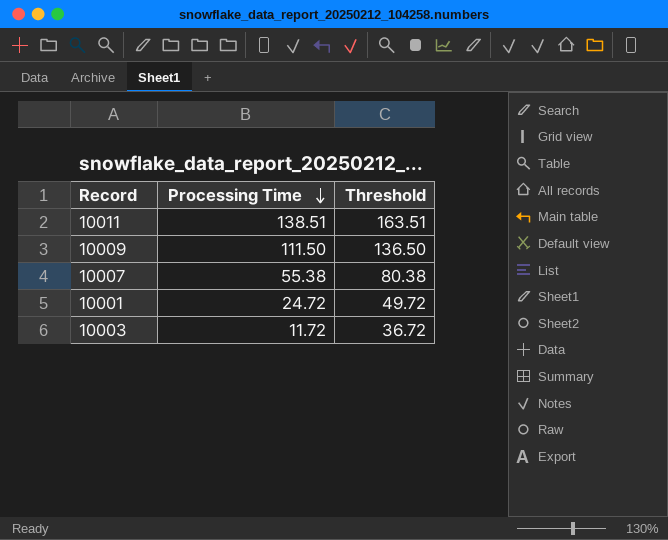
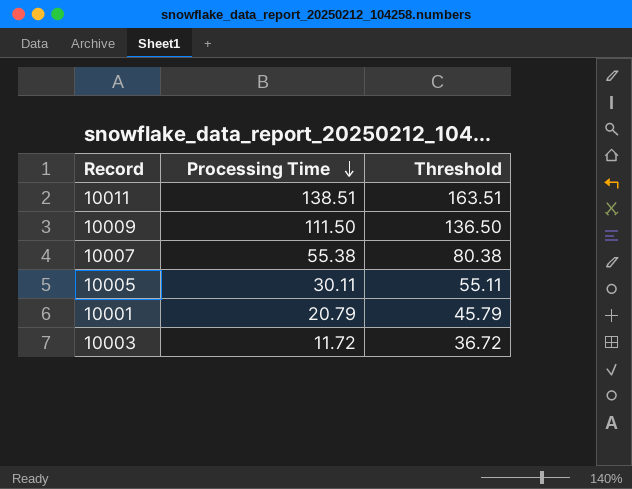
row 10005: none -> 30.11 | 55.11
10001 | Processing Time: 24.72 -> 20.79
10001 | Threshold: 49.72 -> 45.79

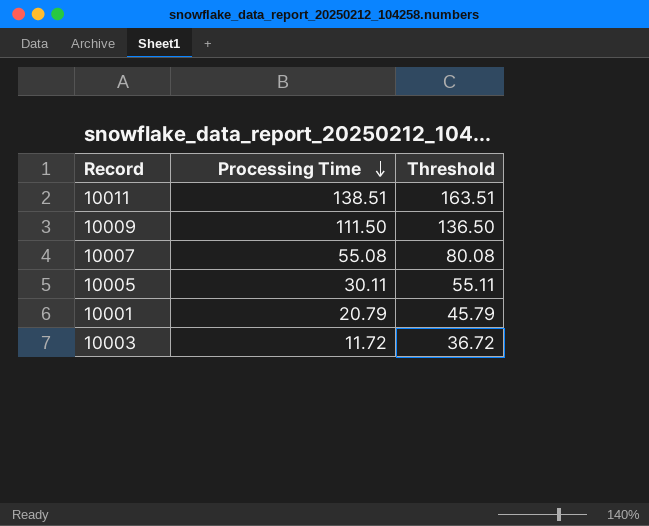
10007 | Processing Time: 55.38 -> 55.08
10007 | Threshold: 80.38 -> 80.08

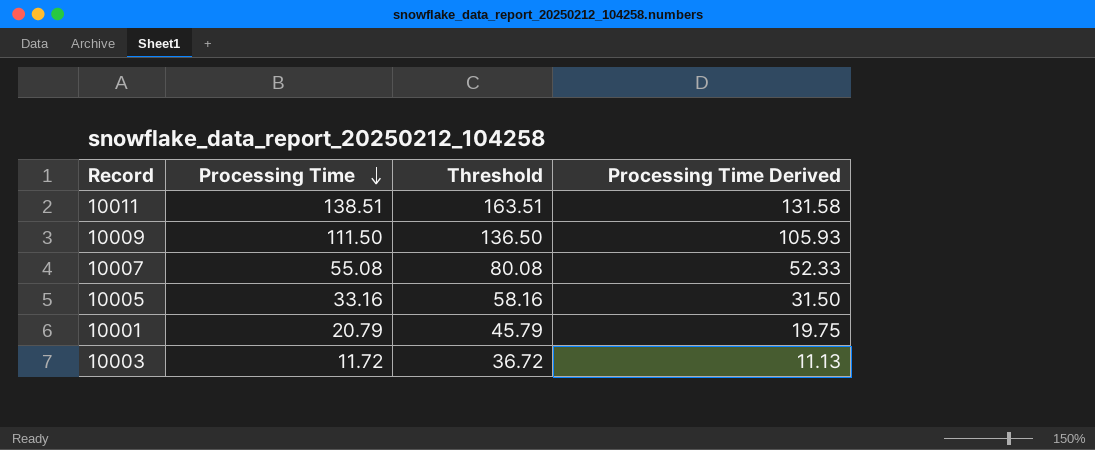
column Processing Time Derived | formula: none -> [Processing Time] * 0.95
10005 | Processing Time: 30.11 -> 33.16
10005 | Threshold: 55.11 -> 58.16

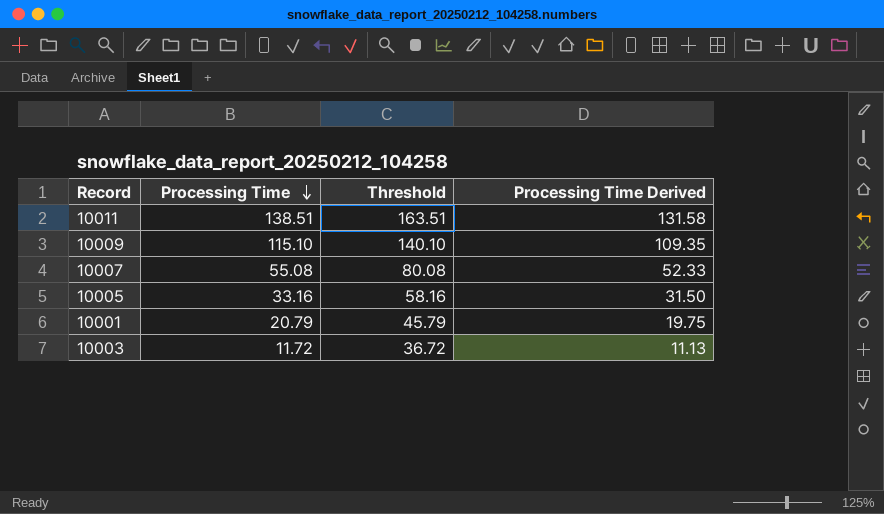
10009 | Processing Time: 111.50 -> 115.10
10009 | Threshold: 136.50 -> 140.10
10009 | Processing Time Derived: 105.93 -> 109.35

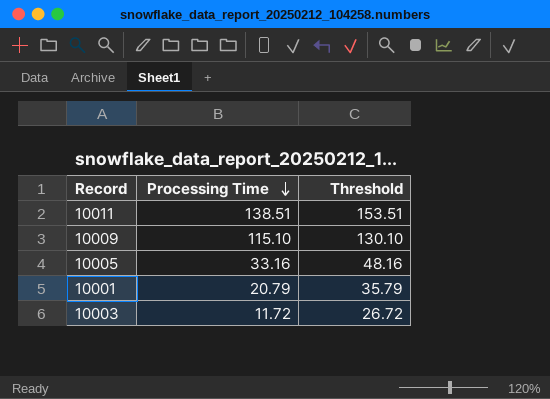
column Processing Time Derived | formula: [Processing Time] * 0.95 -> none
column Threshold | formula: [Processing Time] + 25 -> [Processing Time] + 15
row 10007: 55.08 | 80.08 | 52.33 -> none

